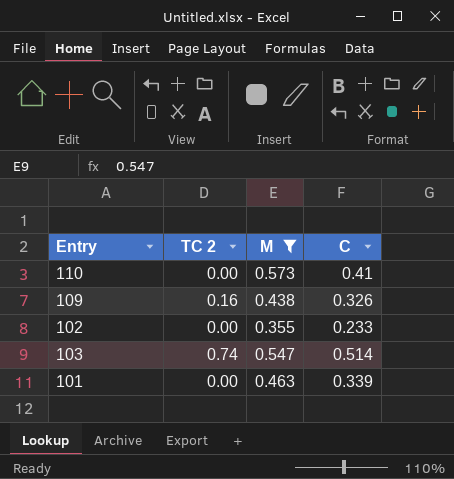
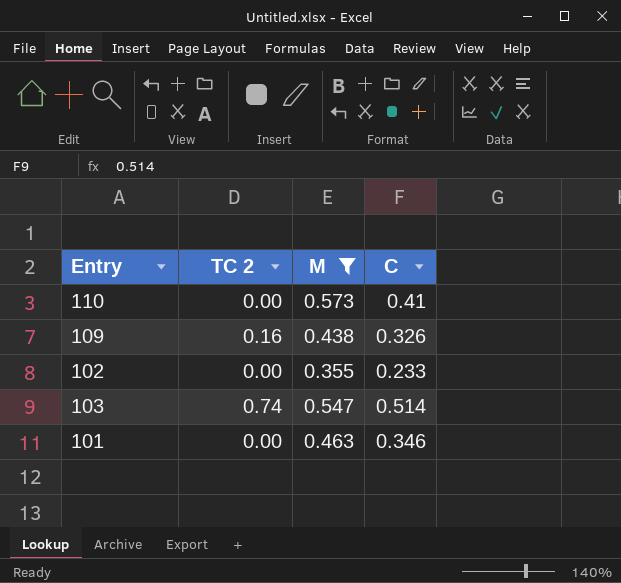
101 | C: 0.339 -> 0.346

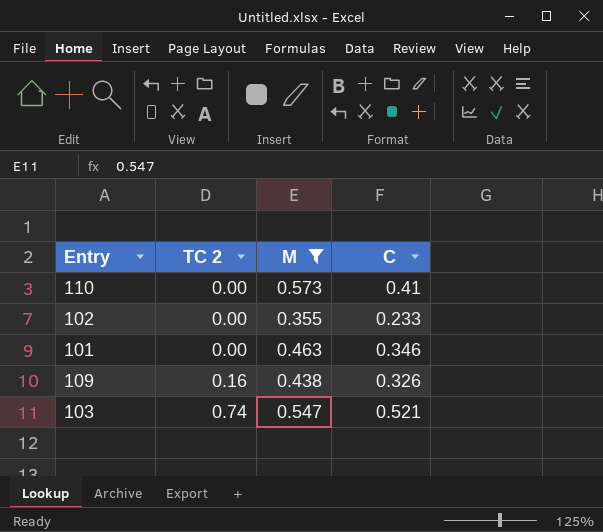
row order: none -> TC 2 ascending
103 | C: 0.514 -> 0.521

